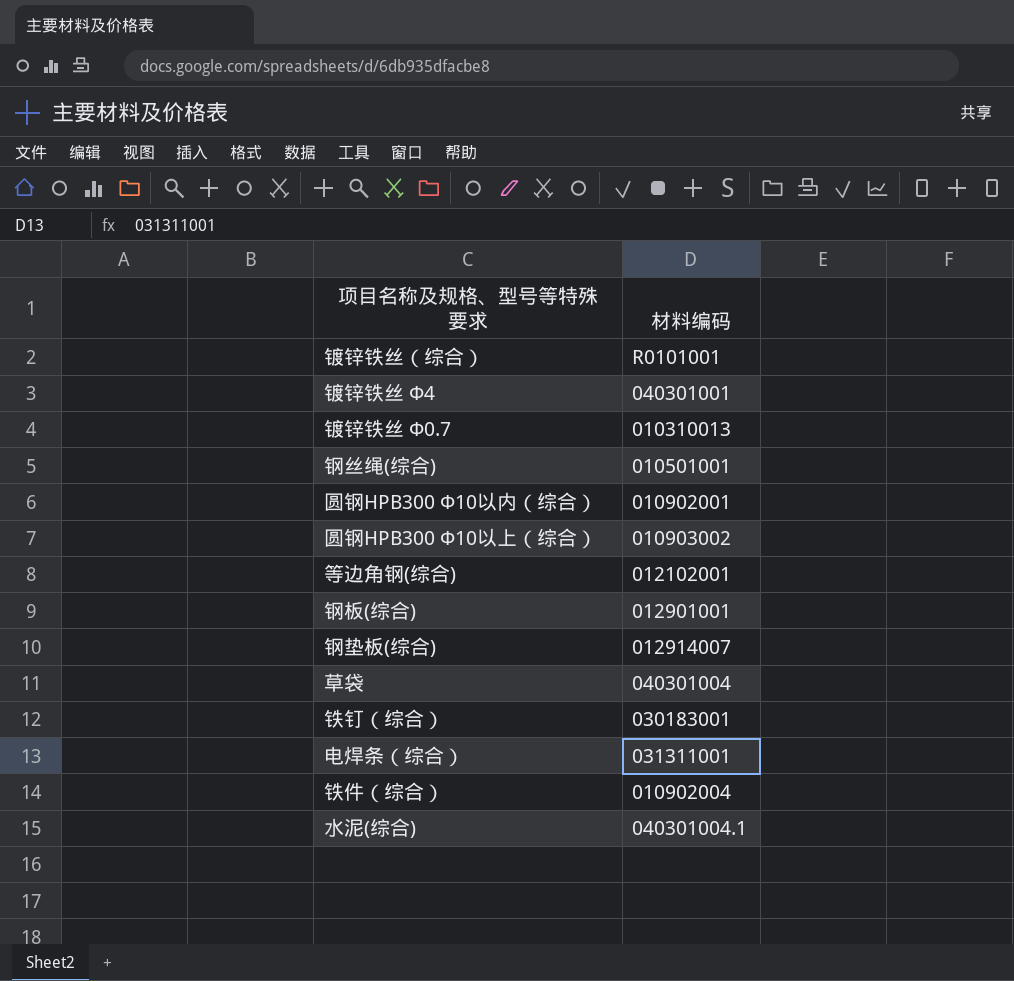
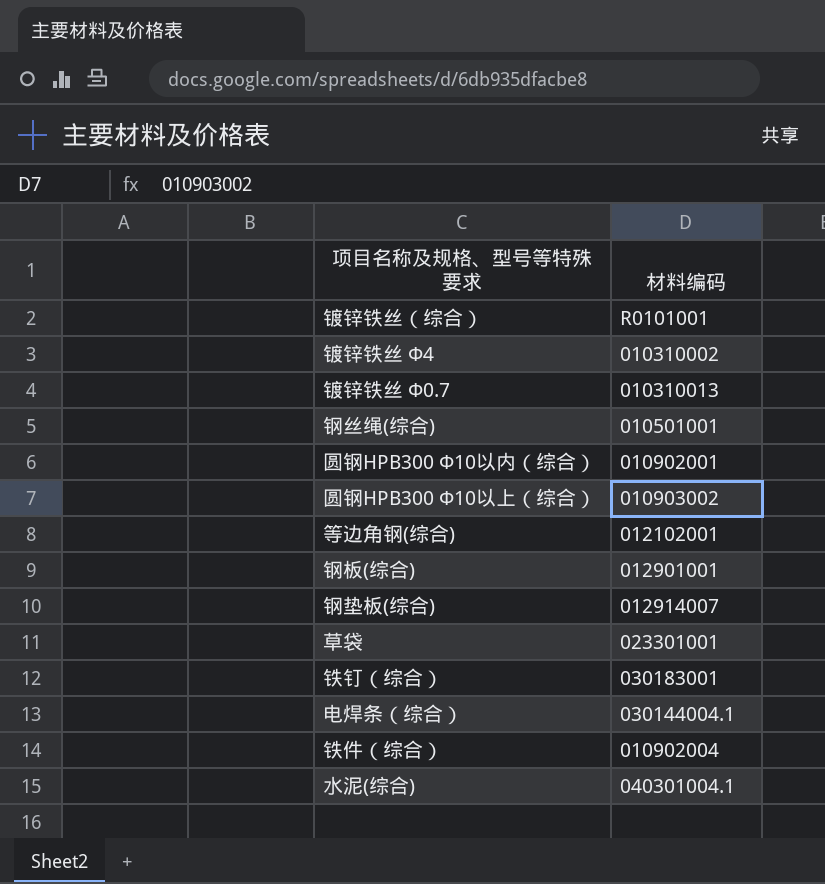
镀锌铁丝 Φ4 | 材料编码: 040301001 -> 010310002
草袋 | 材料编码: 040301004 -> 023301001
电焊条（综合） | 材料编码: 031311001 -> 030144004.1

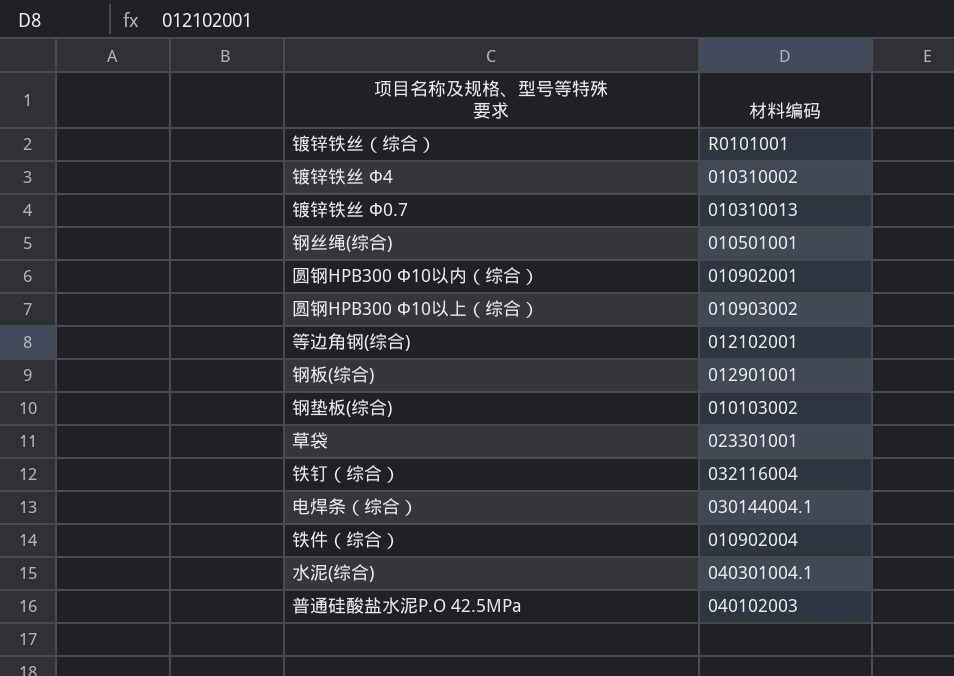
钢垫板(综合) | 材料编码: 012914007 -> 010103002
铁钉（综合） | 材料编码: 030183001 -> 032116004
row 普通硅酸盐水泥P.O 42.5MPa: none -> 040102003

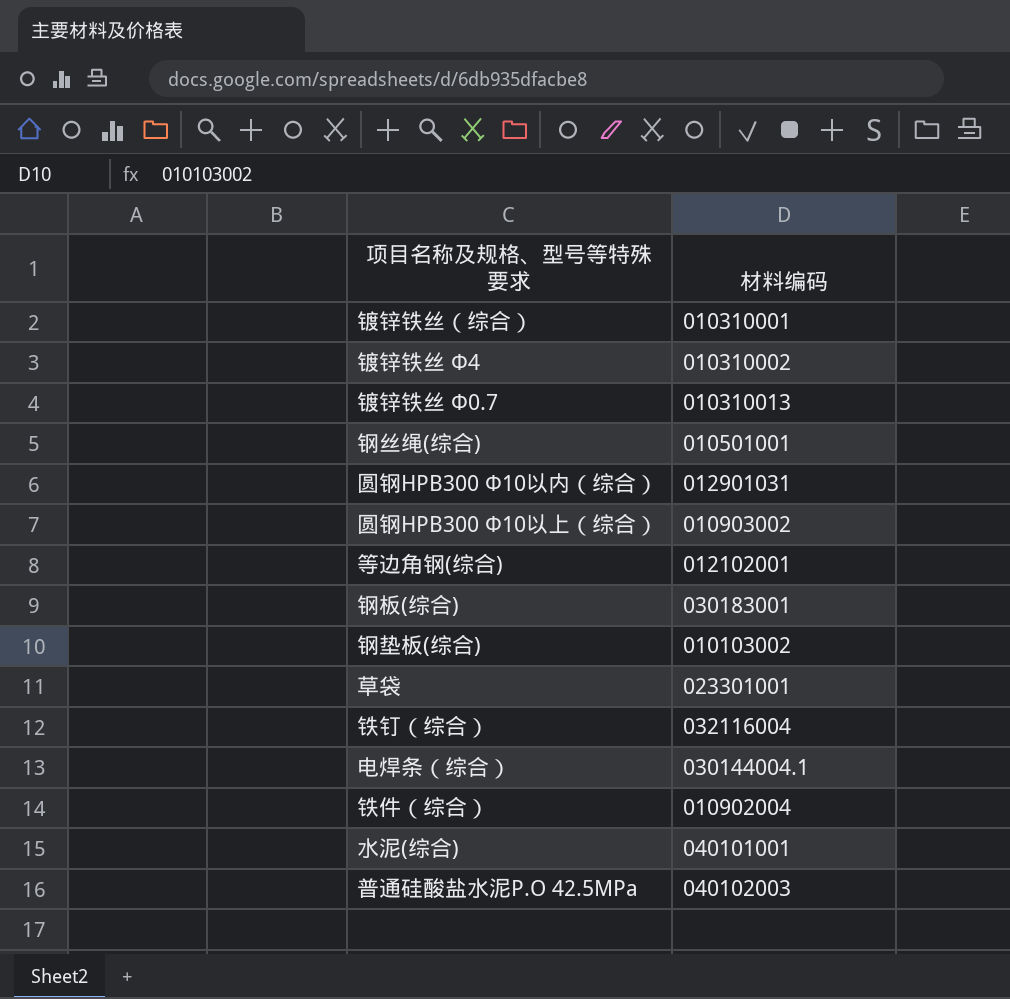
镀锌铁丝（综合） | 材料编码: R0101001 -> 010310001
圆钢HPB300 Φ10以内（综合） | 材料编码: 010902001 -> 012901031
钢板(综合) | 材料编码: 012901001 -> 030183001
水泥(综合) | 材料编码: 040301004.1 -> 040101001

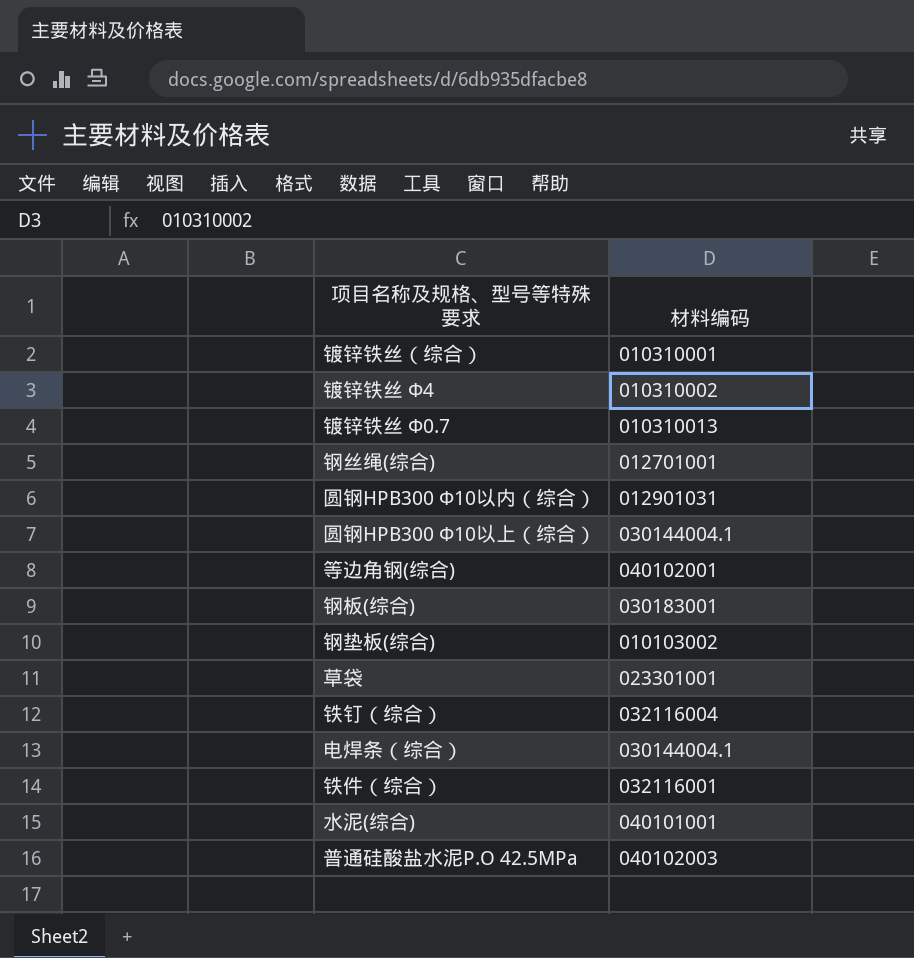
钢丝绳(综合) | 材料编码: 010501001 -> 012701001
圆钢HPB300 Φ10以上（综合） | 材料编码: 010903002 -> 030144004.1
等边角钢(综合) | 材料编码: 012102001 -> 040102001
铁件（综合） | 材料编码: 010902004 -> 032116001

